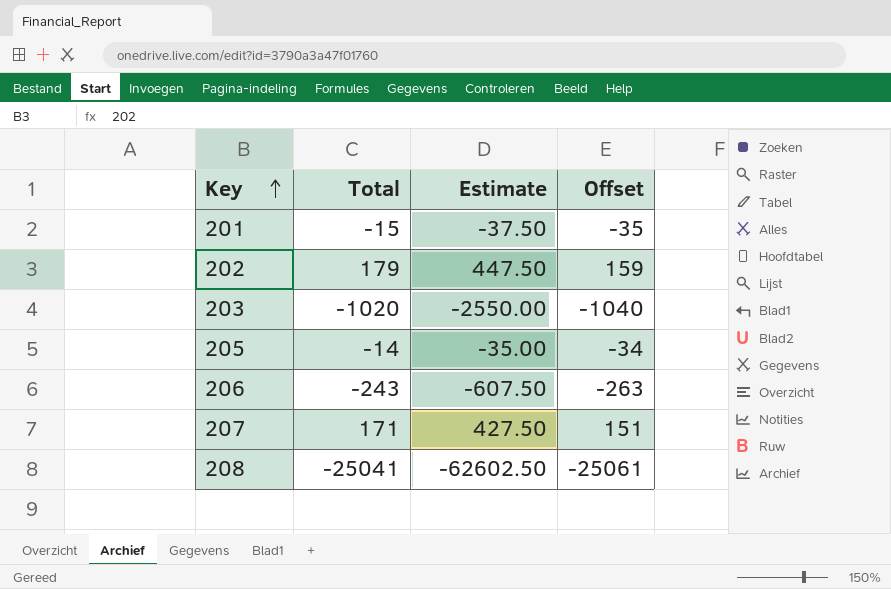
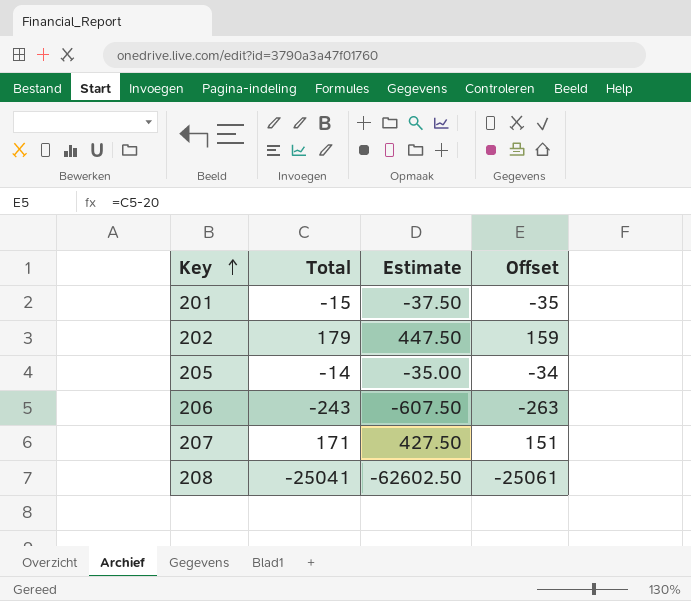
row 203: -1020 | -2550.00 | -1040 -> none

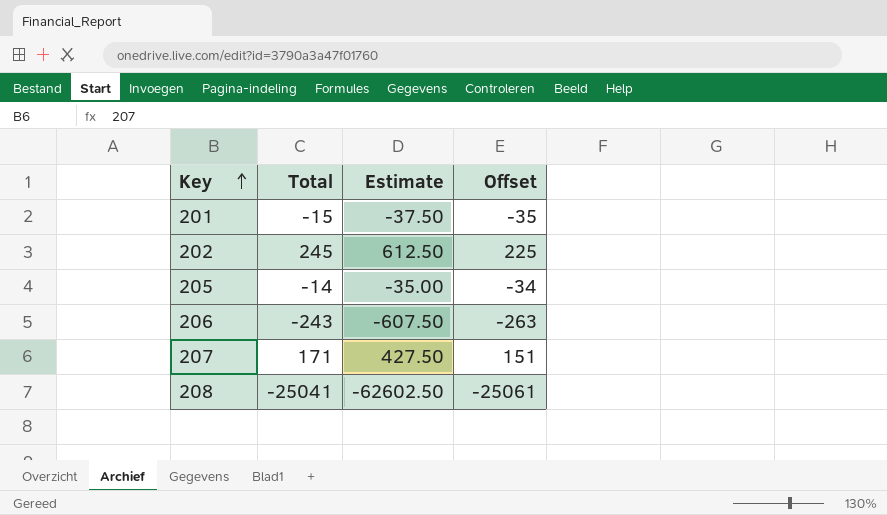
202 | Total: 179 -> 245
202 | Estimate: 447.50 -> 612.50
202 | Offset: 159 -> 225

